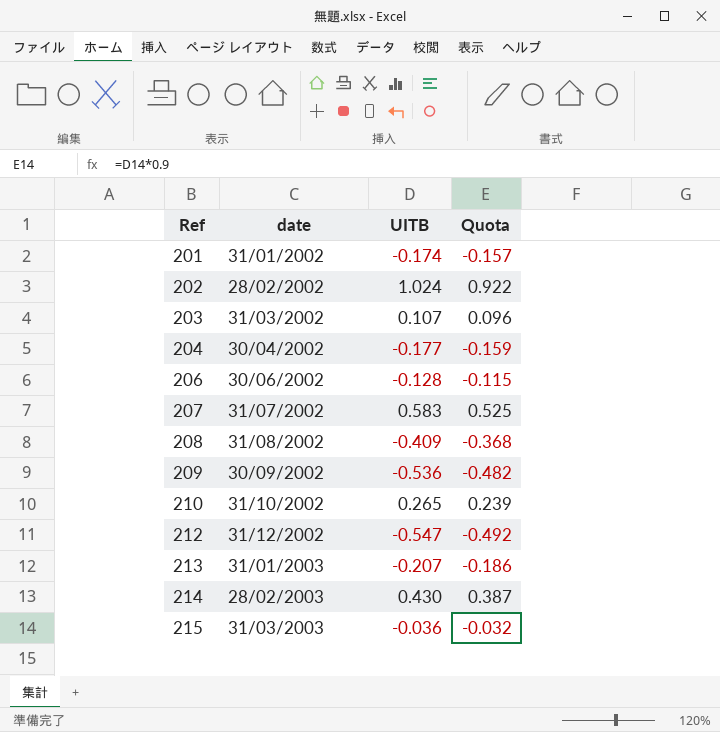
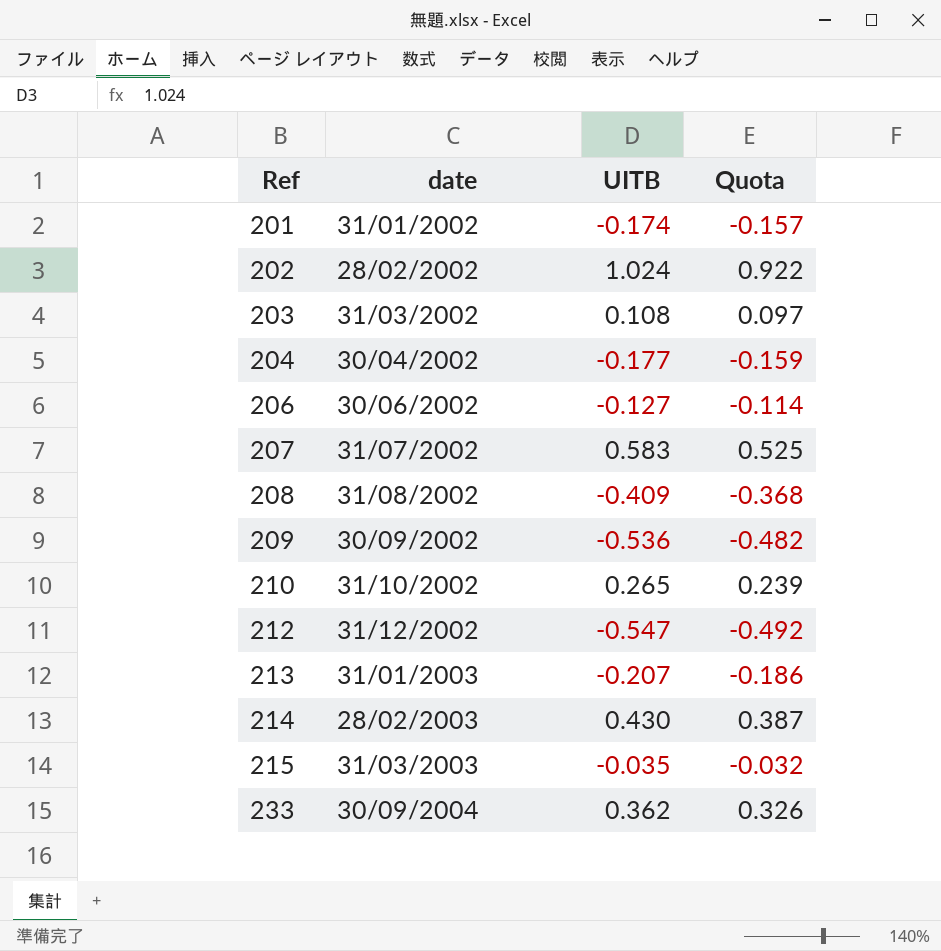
203 | UITB: 0.107 -> 0.108
203 | Quota: 0.096 -> 0.097
206 | UITB: -0.128 -> -0.127
206 | Quota: -0.115 -> -0.114
215 | UITB: -0.036 -> -0.035
row 233: none -> 30/09/2004 | 0.362 | 0.326

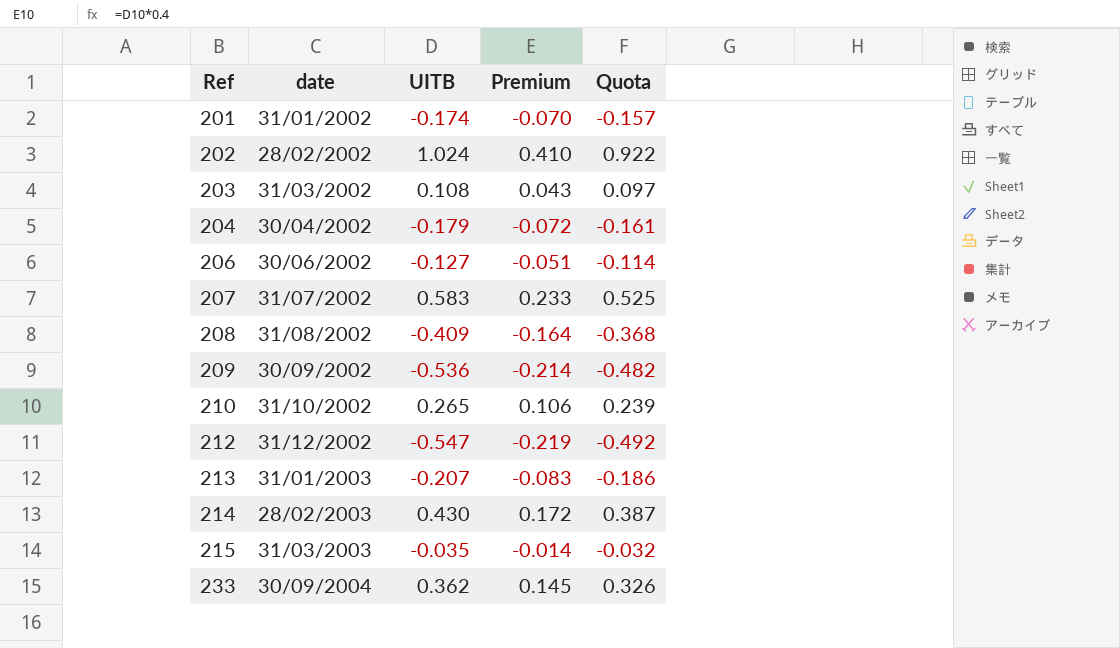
column Premium | formula: none -> [UITB] * 0.4
204 | UITB: -0.177 -> -0.179
204 | Quota: -0.159 -> -0.161

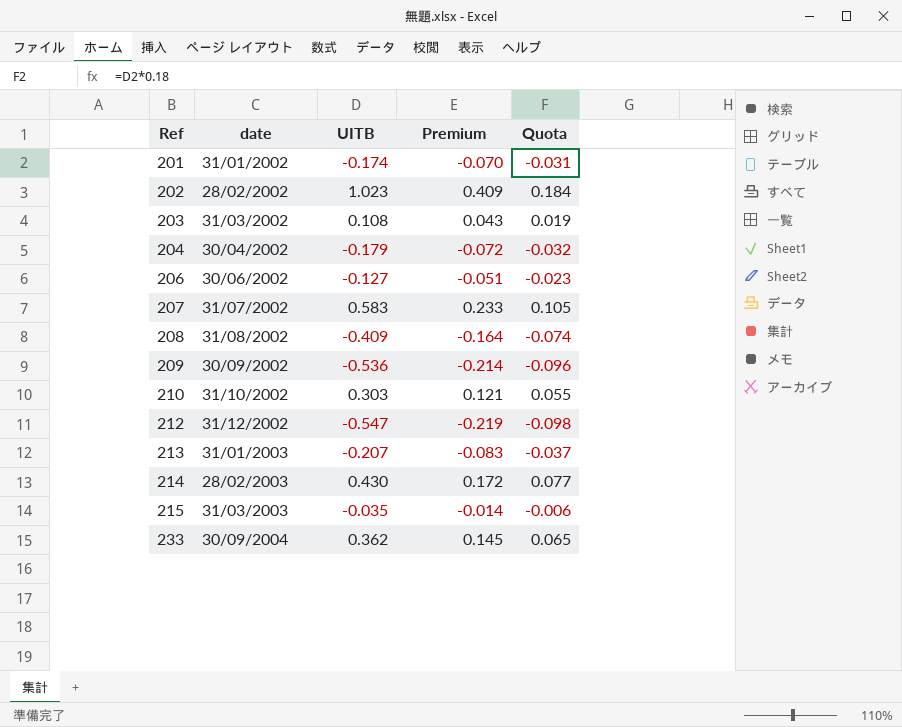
column Quota | formula: [UITB] * 0.9 -> [UITB] * 0.18
202 | UITB: 1.024 -> 1.023
202 | Premium: 0.410 -> 0.409
210 | UITB: 0.265 -> 0.303
210 | Premium: 0.106 -> 0.121

